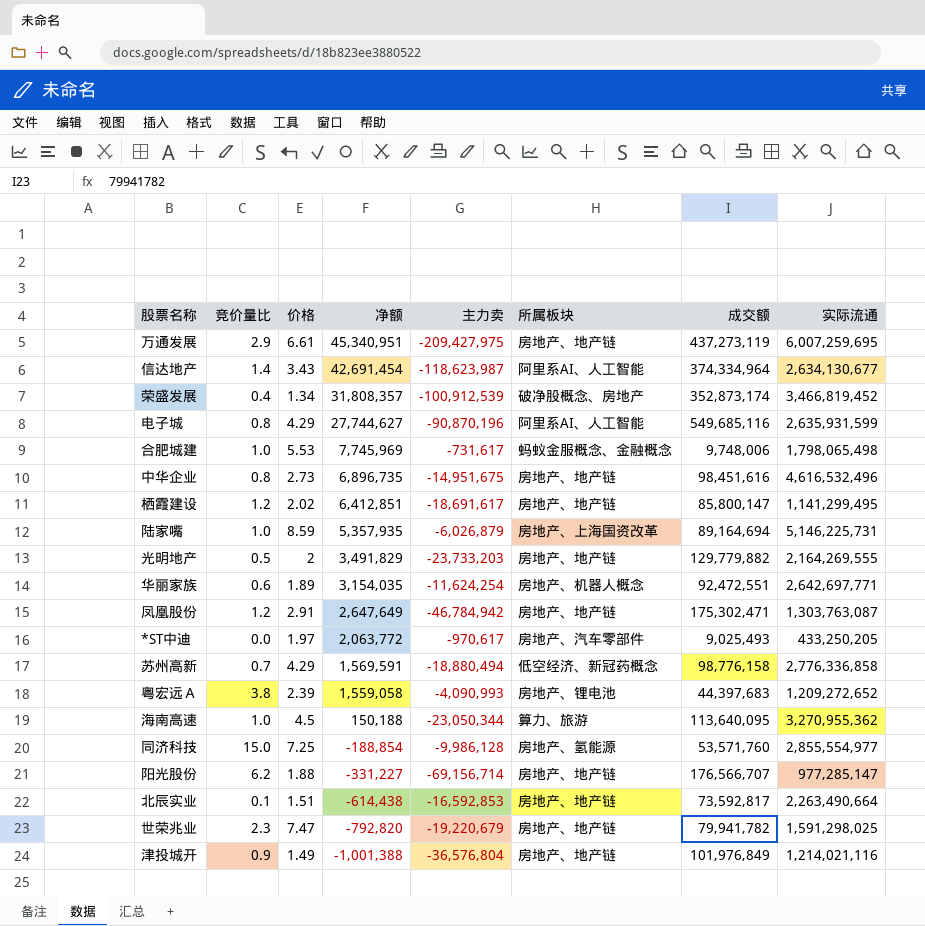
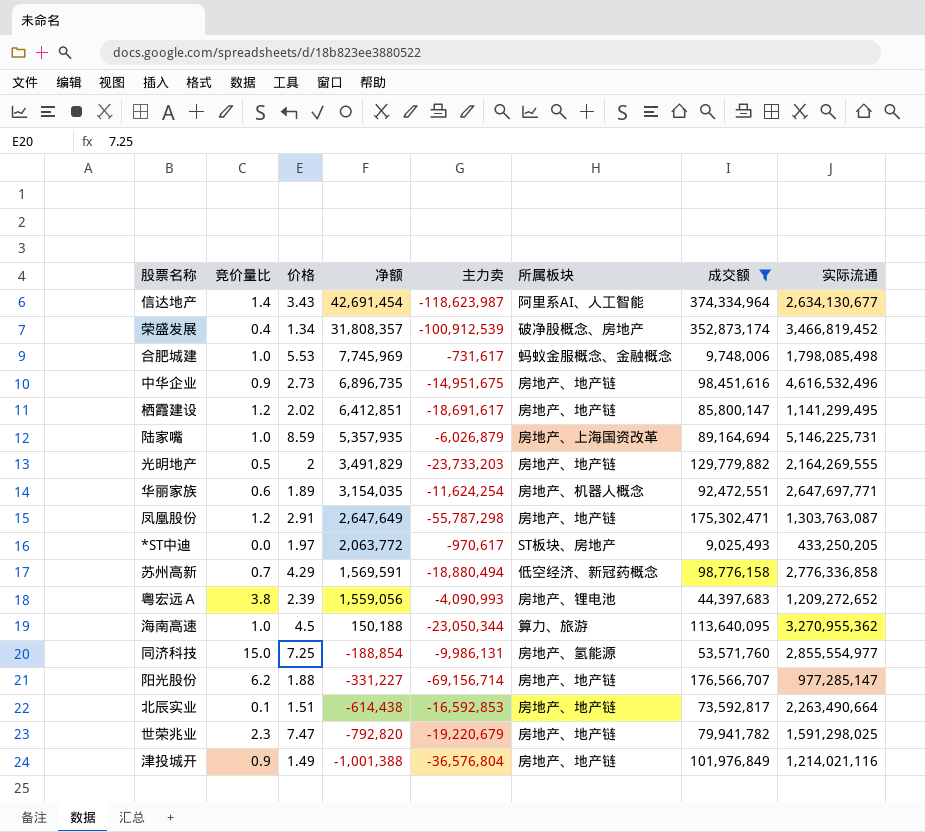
filter: none -> 成交额 <= 374,334,964
合肥城建 | 实际流通: 1,798,065,498 -> 1,798,085,498
中华企业 | 竞价量比: 0.8 -> 0.9
华丽家族 | 实际流通: 2,642,697,771 -> 2,647,697,771
凤凰股份 | 主力卖: -46,784,942 -> -55,787,298
*ST中迪 | 所属板块: 房地产、汽车零部件 -> ST板块、房地产
粤宏远Ａ | 净额: 1,559,058 -> 1,559,056
同济科技 | 主力卖: -9,986,128 -> -9,986,131

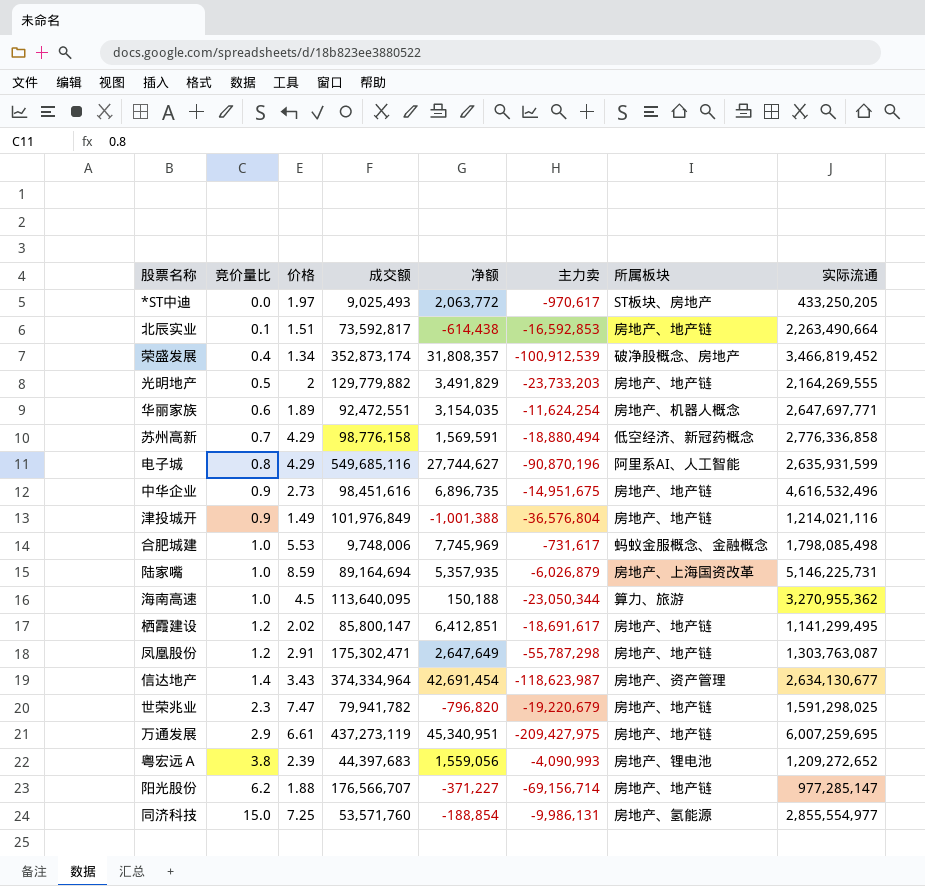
filter: 成交额 <= 374,334,964 -> none
row order: 净额 descending -> 竞价量比 ascending
column 成交额 | position: 7 -> 4
信达地产 | 所属板块: 阿里系AI、人工智能 -> 房地产、资产管理
世荣兆业 | 净额: -792,820 -> -796,820
阳光股份 | 净额: -331,227 -> -371,227

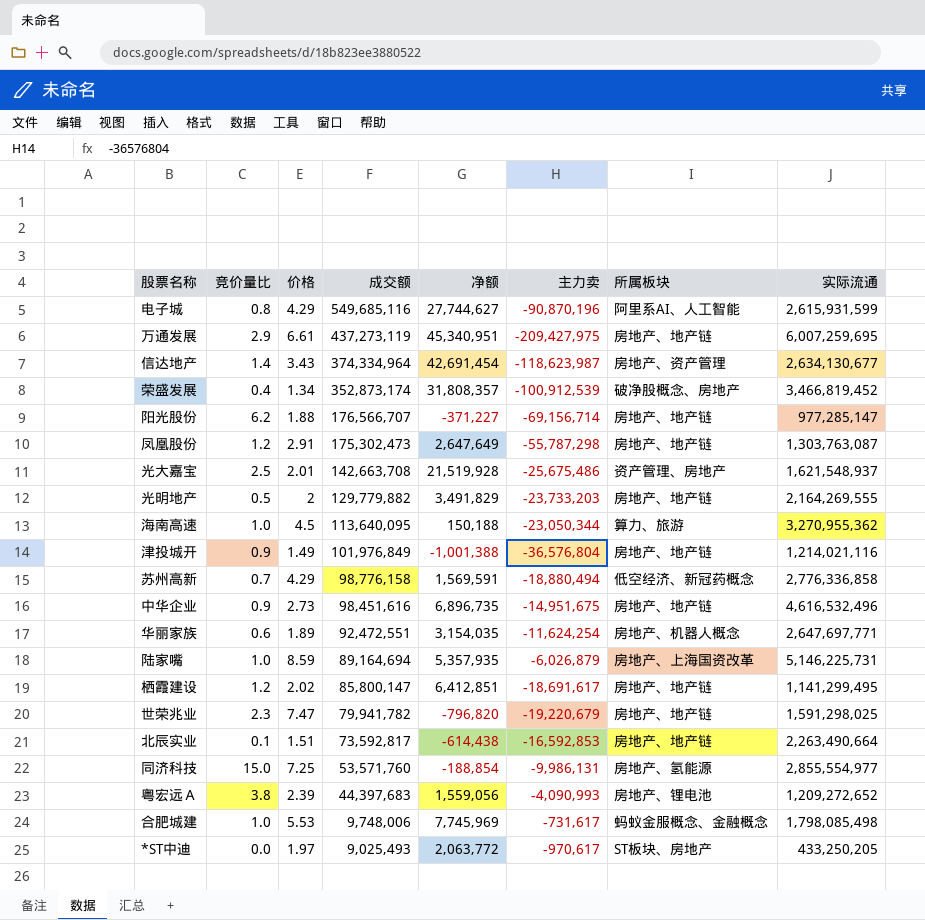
row order: 竞价量比 ascending -> 成交额 descending
电子城 | 实际流通: 2,635,931,599 -> 2,615,931,599
凤凰股份 | 成交额: 175,302,471 -> 175,302,473
row 光大嘉宝: none -> 2.5 | 2.01 | 142,663,708 | 21,519,928 | -25,675,486 | 资产管理、房地产 | 1,621,548,937

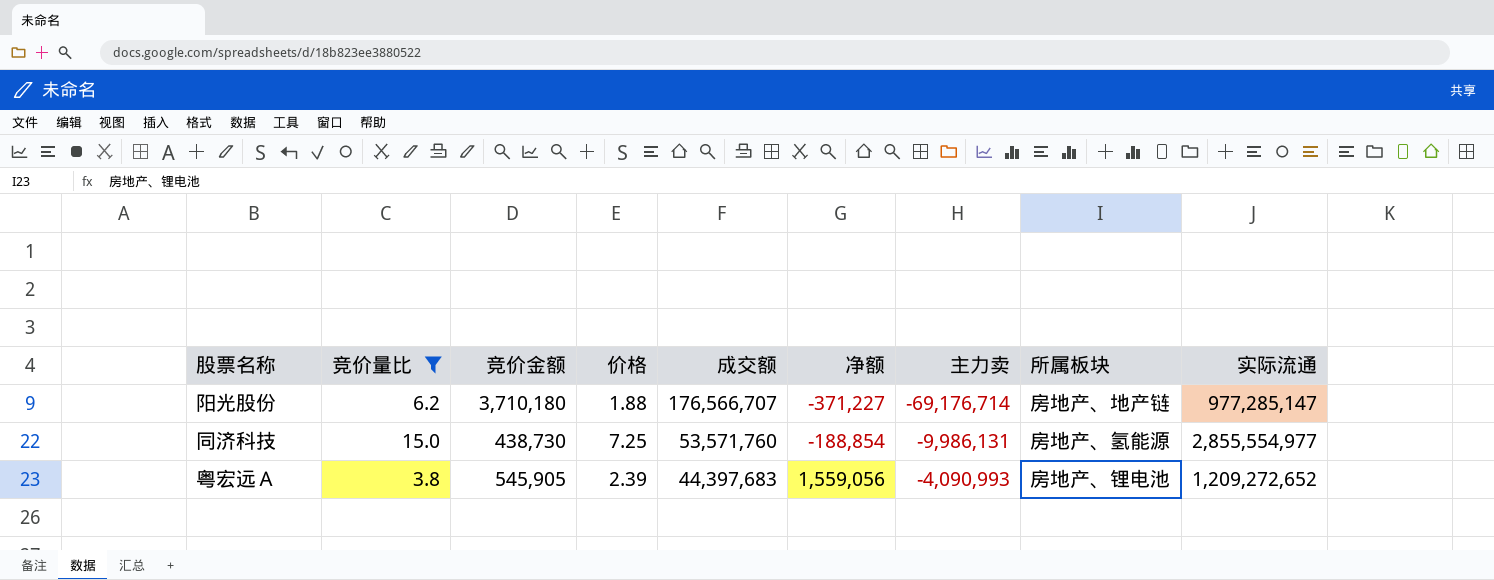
filter: none -> 竞价量比 >= 3.8
column 竞价金额 | position: none -> 3
阳光股份 | 主力卖: -69,156,714 -> -69,176,714

